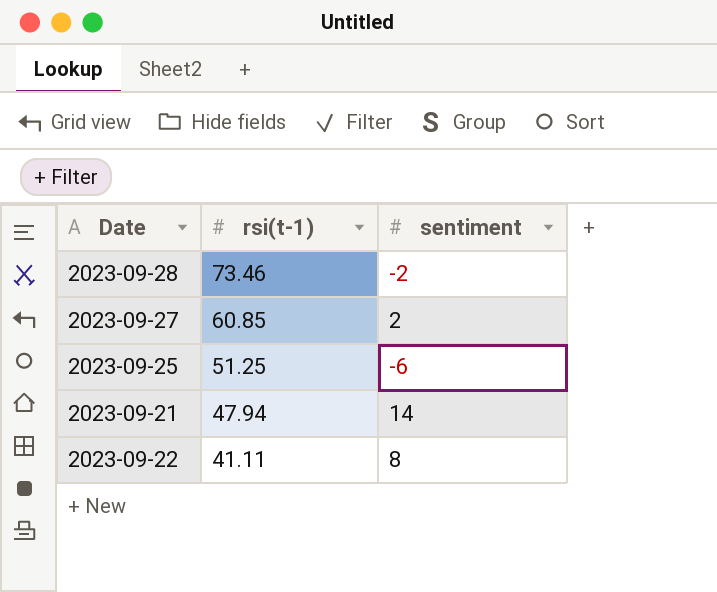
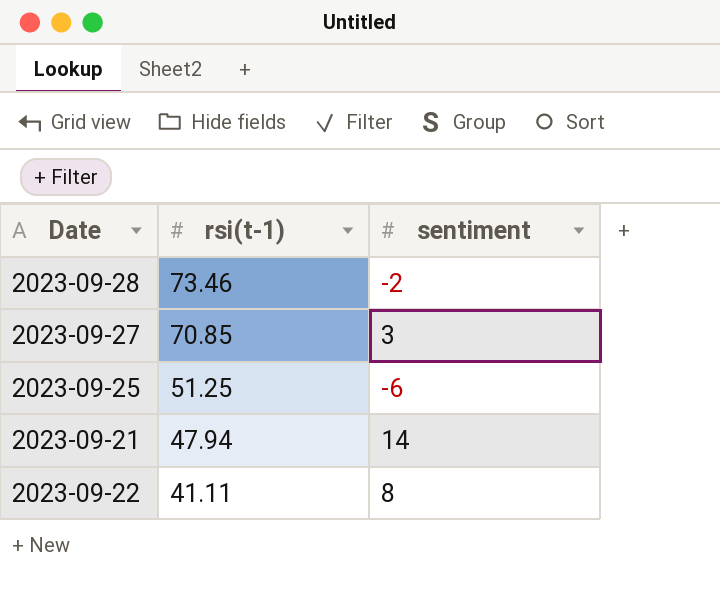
2023-09-27 | rsi(t-1): 60.85 -> 70.85
2023-09-27 | sentiment: 2 -> 3

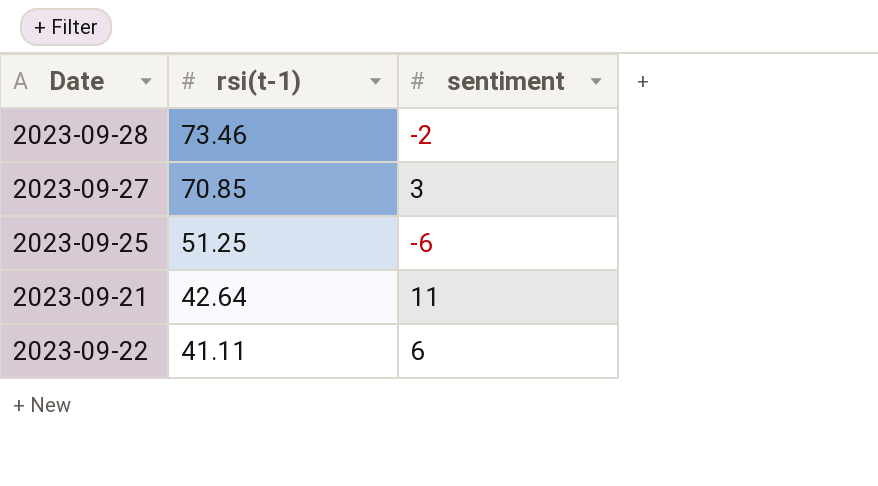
2023-09-21 | rsi(t-1): 47.94 -> 42.64
2023-09-21 | sentiment: 14 -> 11
2023-09-22 | sentiment: 8 -> 6

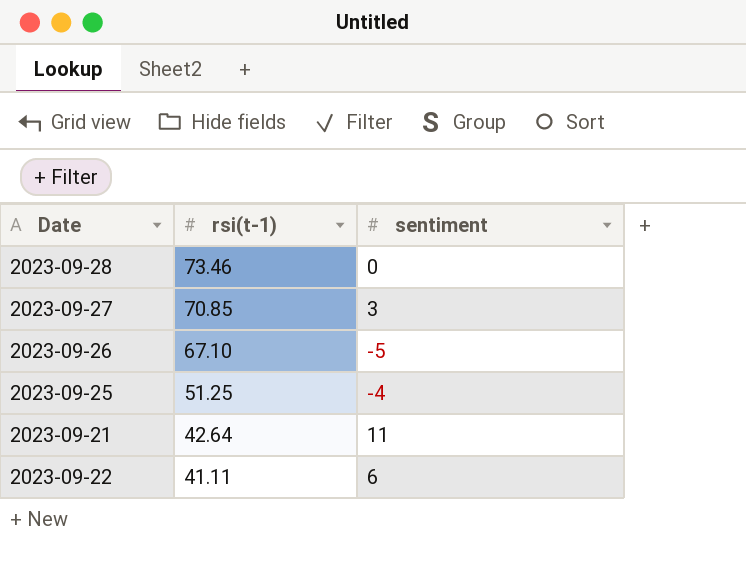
2023-09-28 | sentiment: -2 -> 0
row 2023-09-26: none -> 67.10 | -5
2023-09-25 | sentiment: -6 -> -4

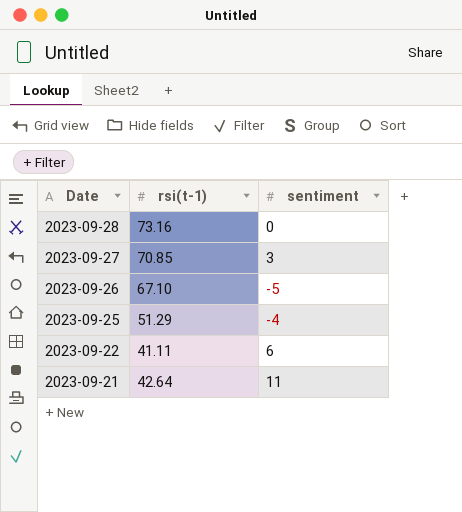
row order: rsi(t-1) descending -> Date descending
2023-09-28 | rsi(t-1): 73.46 -> 73.16
2023-09-25 | rsi(t-1): 51.25 -> 51.29

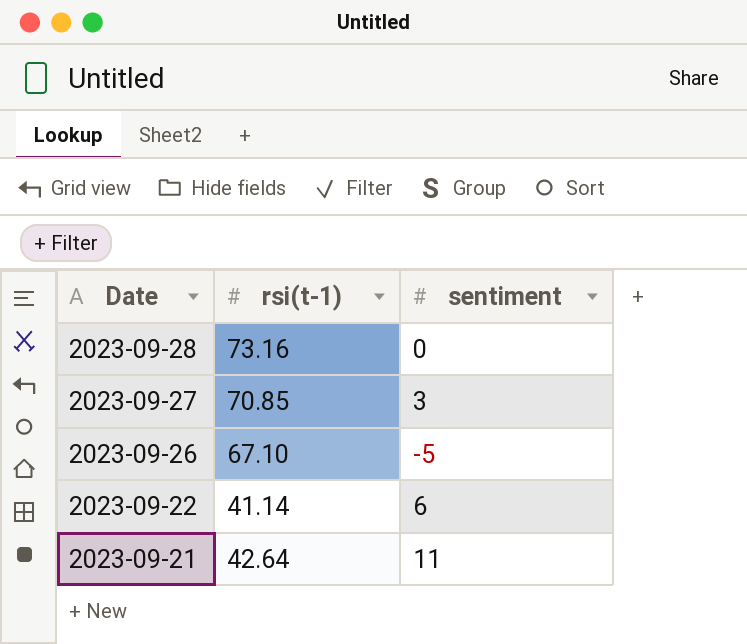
row 2023-09-25: 51.29 | -4 -> none
2023-09-22 | rsi(t-1): 41.11 -> 41.14

